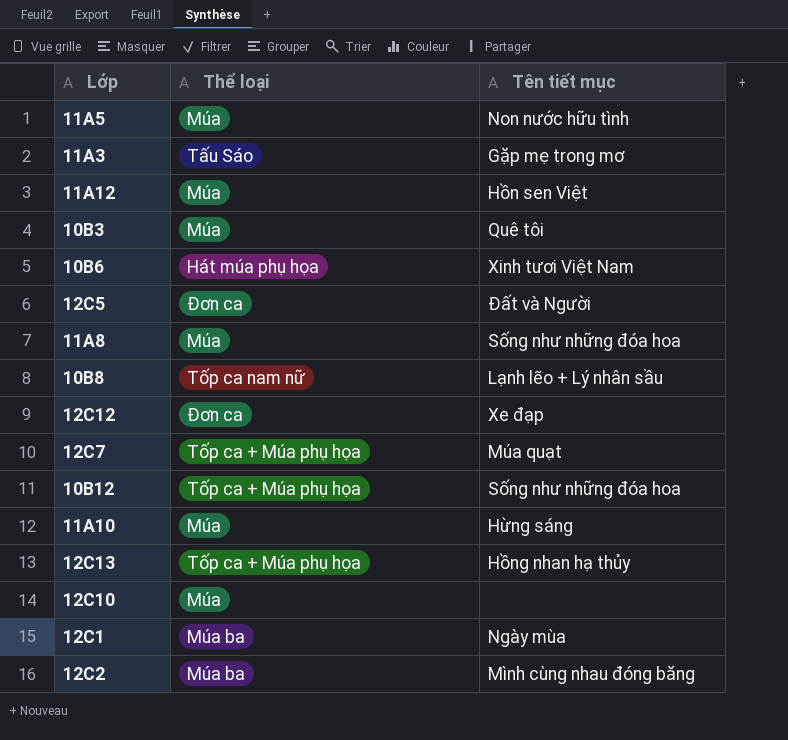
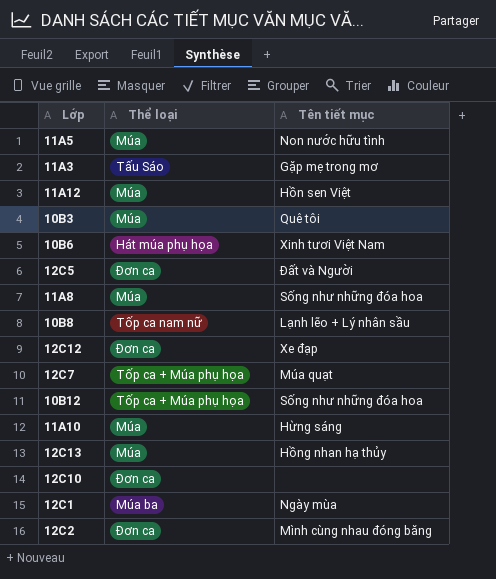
12C13 | Thể loại: Tốp ca + Múa phụ họa -> Múa
12C10 | Thể loại: Múa -> Đơn ca
12C2 | Thể loại: Múa ba -> Đơn ca

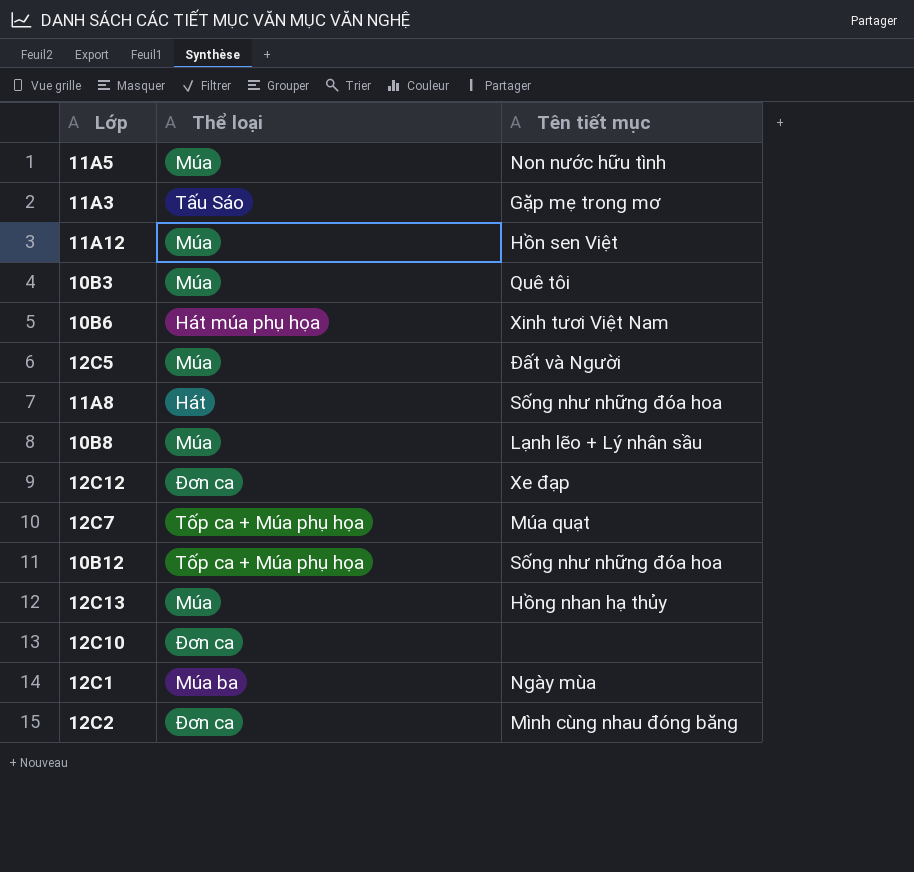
row 11A10: Múa | Hừng sáng -> none
12C5 | Thể loại: Đơn ca -> Múa
11A8 | Thể loại: Múa -> Hát
10B8 | Thể loại: Tốp ca nam nữ -> Múa

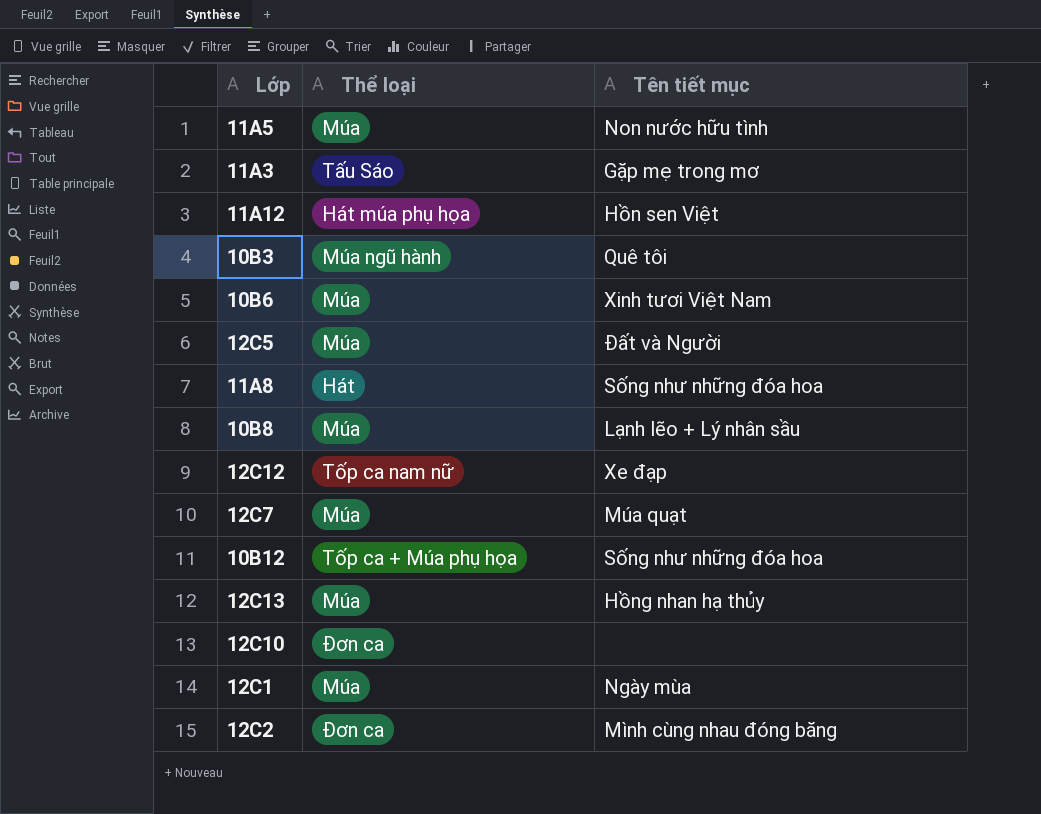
11A12 | Thể loại: Múa -> Hát múa phụ họa
10B3 | Thể loại: Múa -> Múa ngũ hành
10B6 | Thể loại: Hát múa phụ họa -> Múa
12C12 | Thể loại: Đơn ca -> Tốp ca nam nữ
12C7 | Thể loại: Tốp ca + Múa phụ họa -> Múa
12C1 | Thể loại: Múa ba -> Múa

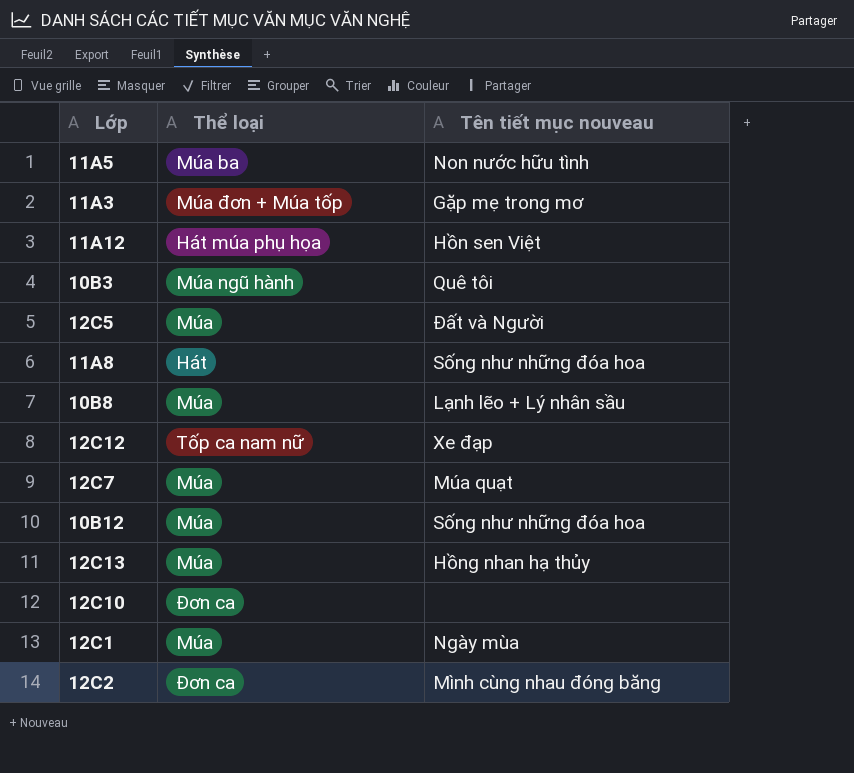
column name: Tên tiết mục -> Tên tiết mục nouveau
row 10B6: Múa | Xinh tươi Việt Nam -> none
11A5 | Thể loại: Múa -> Múa ba
11A3 | Thể loại: Tấu Sáo -> Múa đơn + Múa tốp
10B12 | Thể loại: Tốp ca + Múa phụ họa -> Múa

